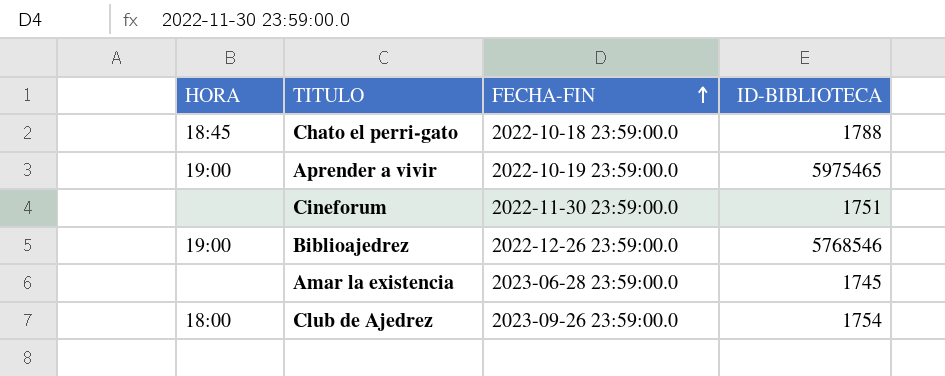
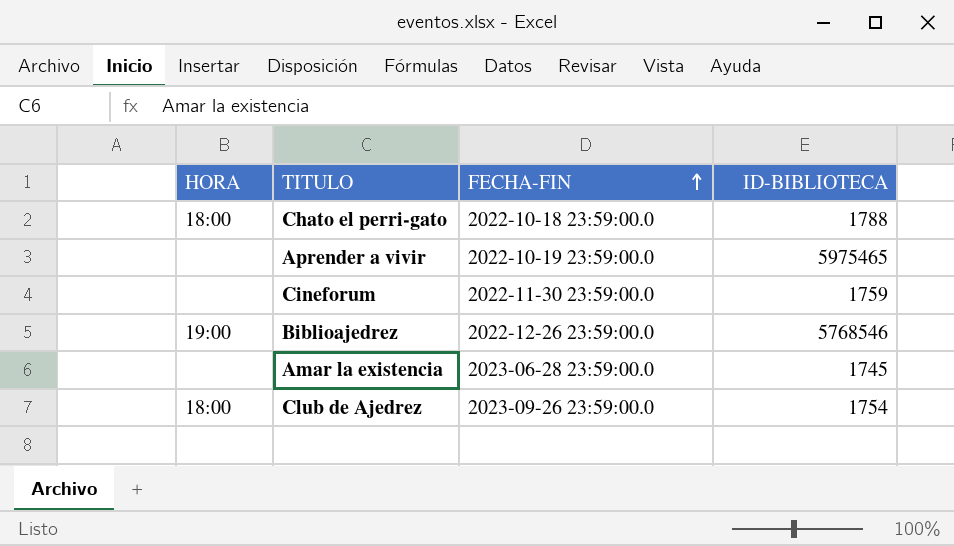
Chato el perri-gato | HORA: 18:45 -> 18:00
Aprender a vivir | HORA: 19:00 -> none
Cineforum | ID-BIBLIOTECA: 1751 -> 1759

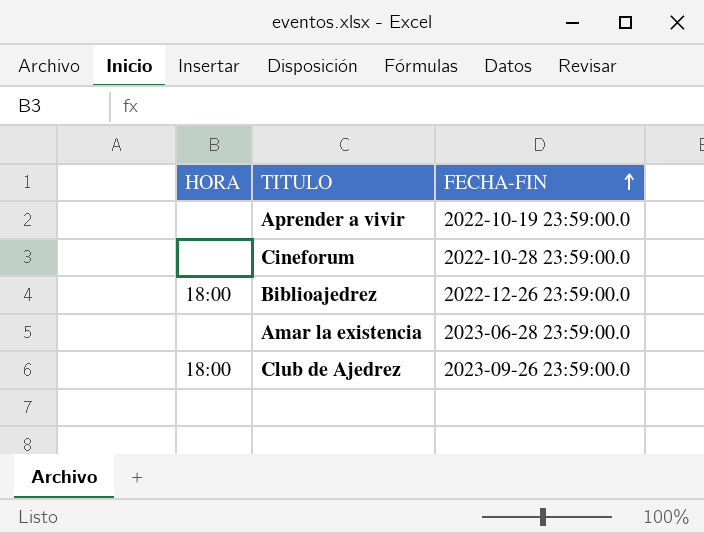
column ID-BIBLIOTECA | position: 4 -> none
row Chato el perri-gato: 18:00 | 2022-10-18 23:59:00.0 | 1788 -> none
Cineforum | FECHA-FIN: 2022-11-30 23:59:00.0 -> 2022-10-28 23:59:00.0
Biblioajedrez | HORA: 19:00 -> 18:00

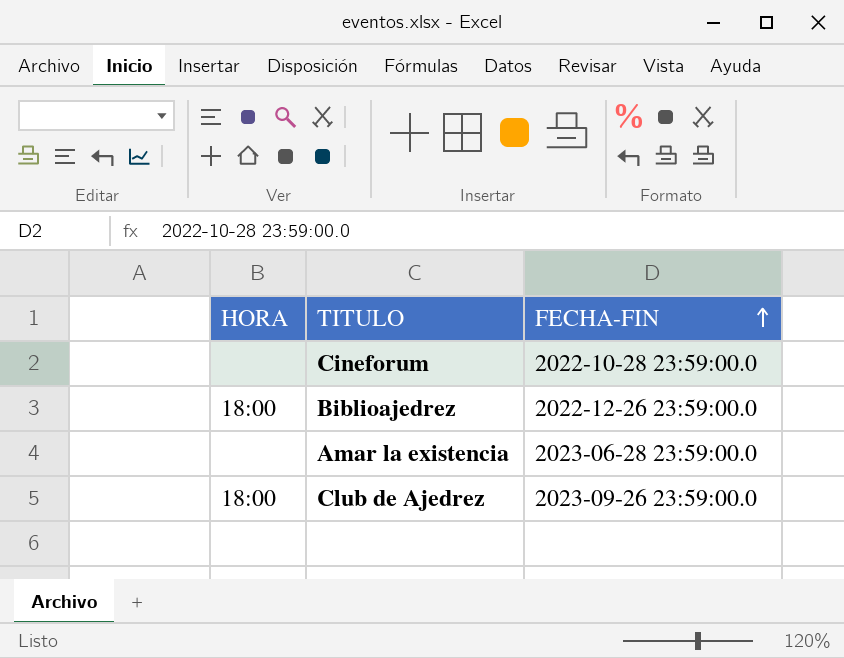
row Aprender a vivir: none | 2022-10-19 23:59:00.0 -> none

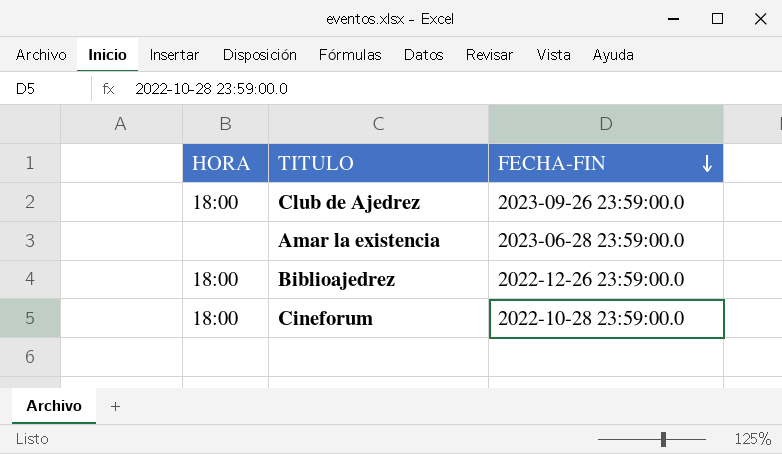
row order: FECHA-FIN ascending -> FECHA-FIN descending
Cineforum | HORA: none -> 18:00

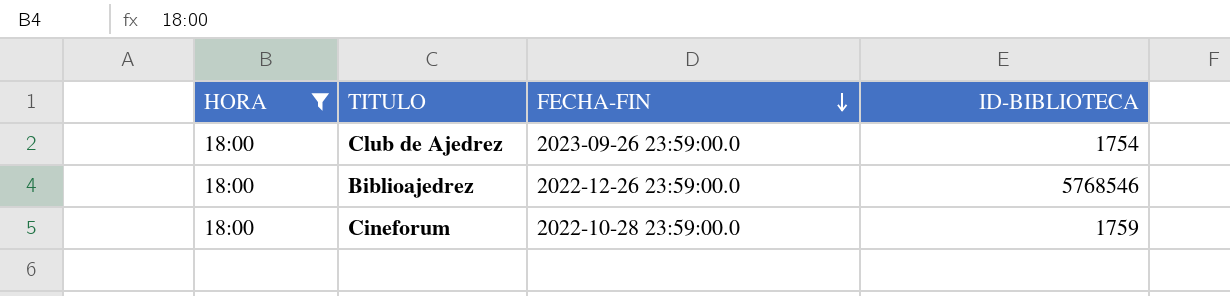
filter: none -> HORA = 18:00
column ID-BIBLIOTECA | position: none -> 4

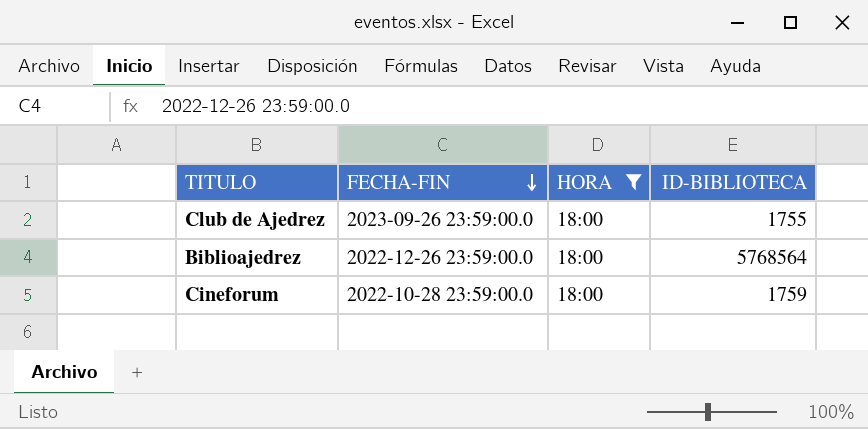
column HORA | position: 1 -> 3
Club de Ajedrez | ID-BIBLIOTECA: 1754 -> 1755
Biblioajedrez | ID-BIBLIOTECA: 5768546 -> 5768564

